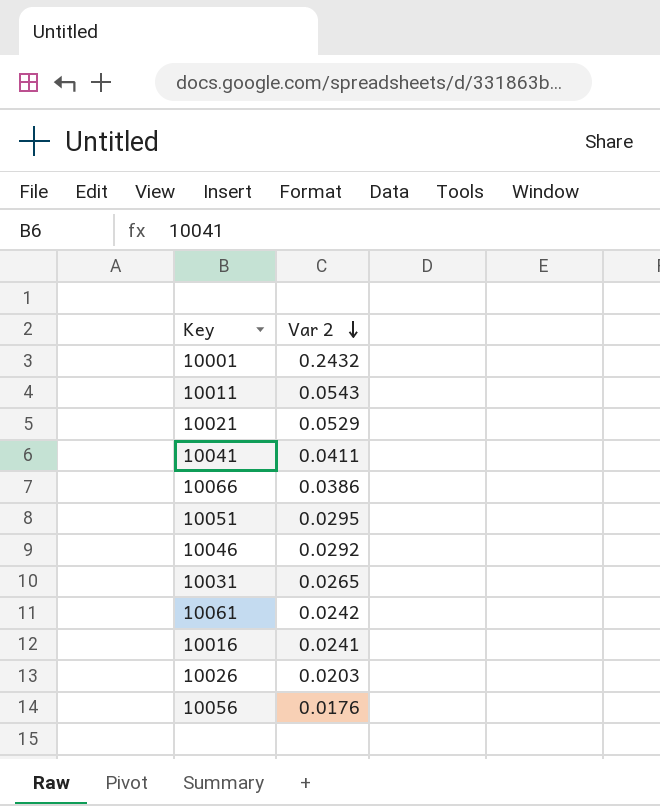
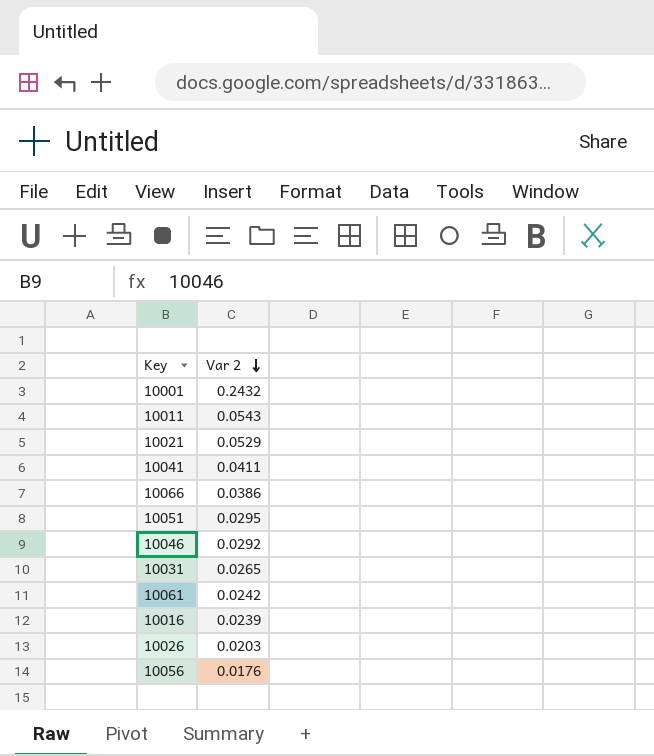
10016 | Var 2: 0.0241 -> 0.0239

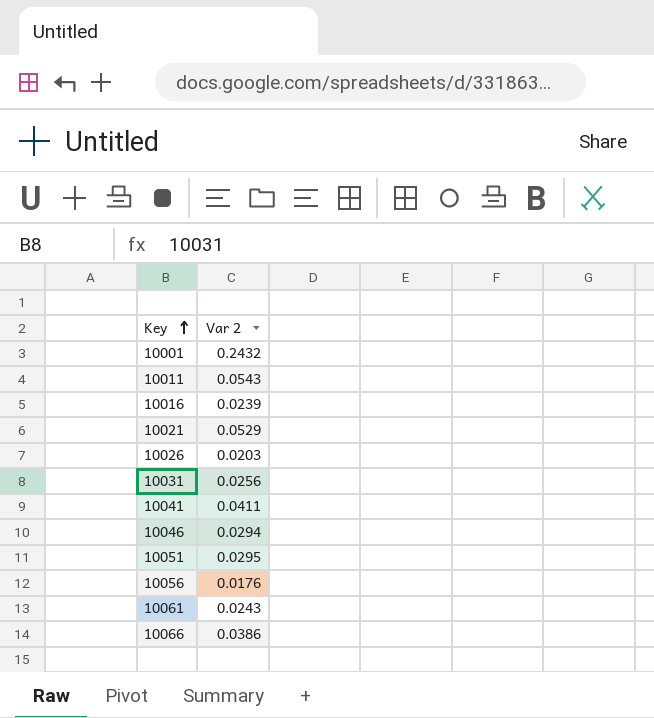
row order: Var 2 descending -> Key ascending
10031 | Var 2: 0.0265 -> 0.0256
10046 | Var 2: 0.0292 -> 0.0294
10061 | Var 2: 0.0242 -> 0.0243

